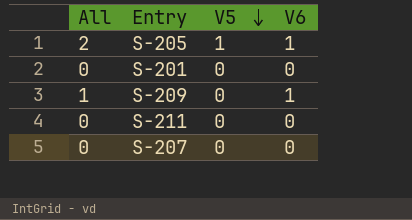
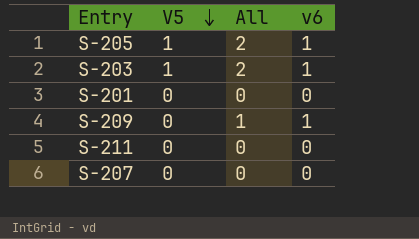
column All | position: 1 -> 3
column name: V6 -> v6
row S-203: none -> 1 | 2 | 1

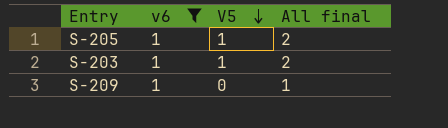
filter: none -> v6 = 1
column v6 | position: 4 -> 2
column name: All -> All final

